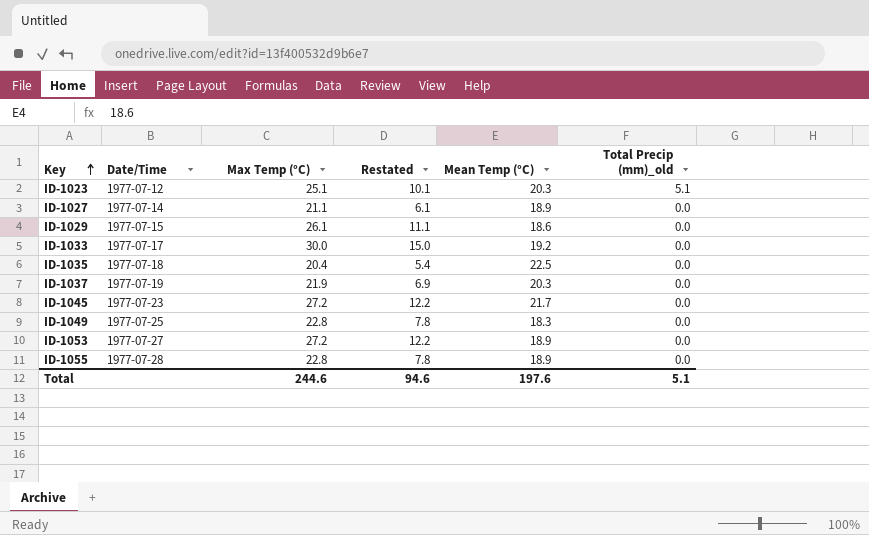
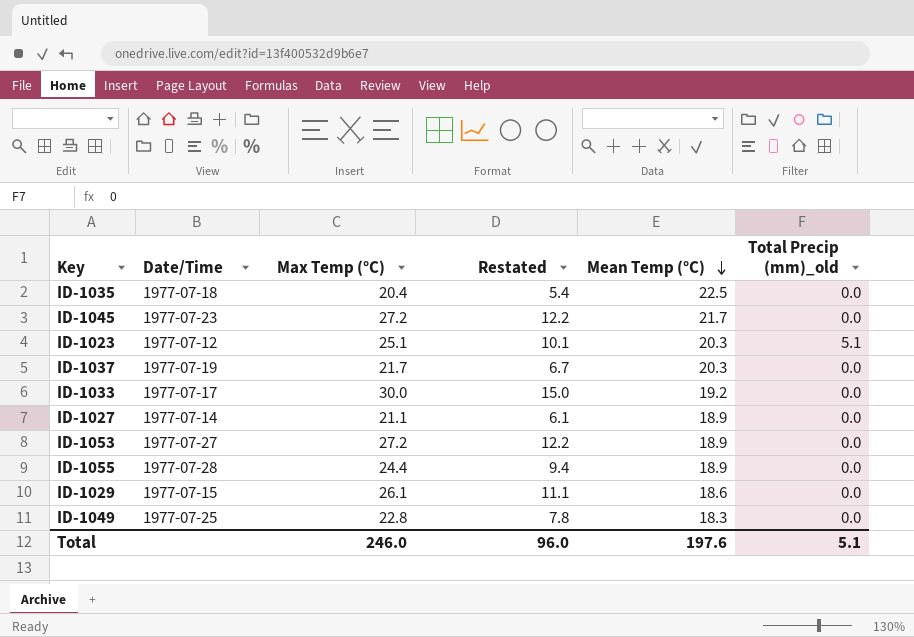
row order: Key ascending -> Mean Temp (°C) descending
ID-1037 | Max Temp (°C): 21.9 -> 21.7
ID-1037 | Restated: 6.9 -> 6.7
ID-1055 | Max Temp (°C): 22.8 -> 24.4
ID-1055 | Restated: 7.8 -> 9.4
Total | Max Temp (°C): 244.6 -> 246.0
Total | Restated: 94.6 -> 96.0

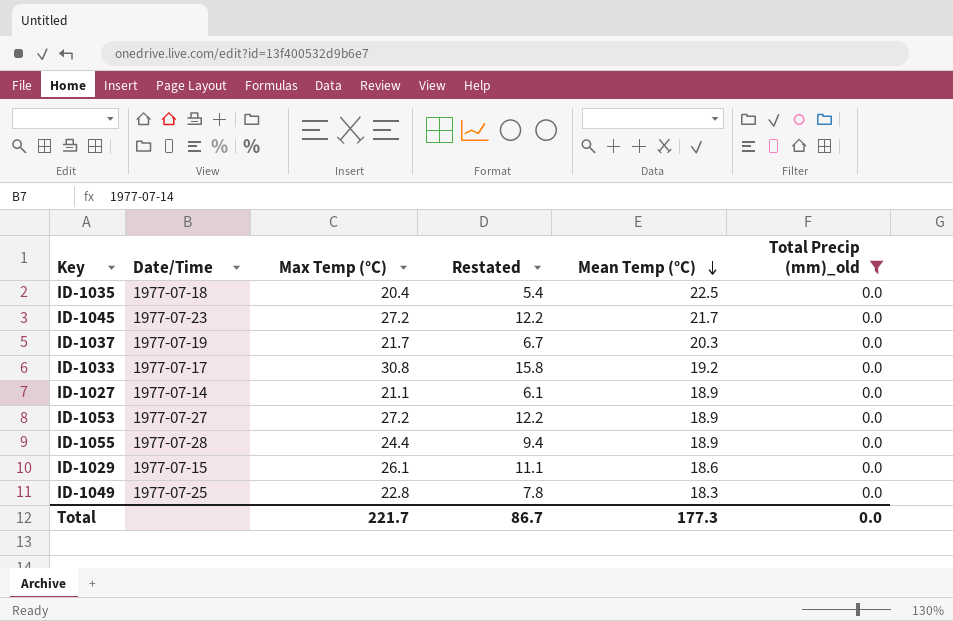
filter: none -> Total Precip (mm)_old = 0.0
ID-1033 | Max Temp (°C): 30.0 -> 30.8
ID-1033 | Restated: 15.0 -> 15.8
Total | Max Temp (°C): 246.0 -> 221.7
Total | Restated: 96.0 -> 86.7
Total | Mean Temp (°C): 197.6 -> 177.3
Total | Total Precip (mm)_old: 5.1 -> 0.0

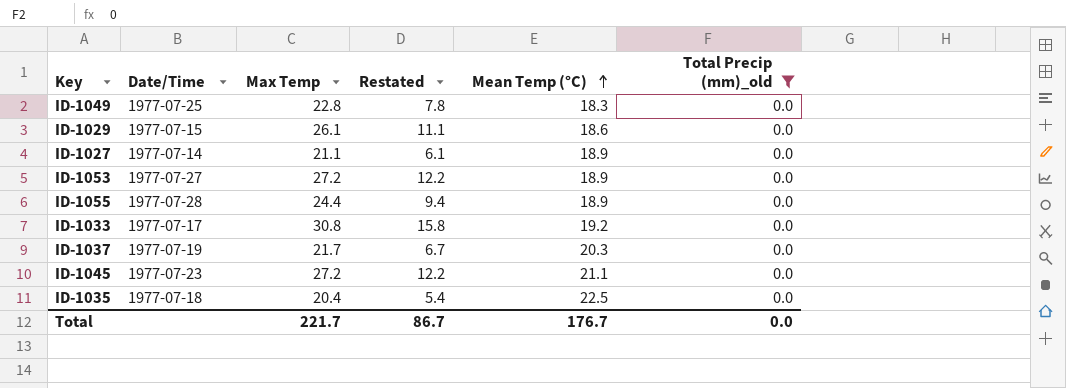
row order: Mean Temp (°C) descending -> Mean Temp (°C) ascending
column name: Max Temp (°C) -> Max Temp
ID-1045 | Mean Temp (°C): 21.7 -> 21.1
Total | Mean Temp (°C): 177.3 -> 176.7

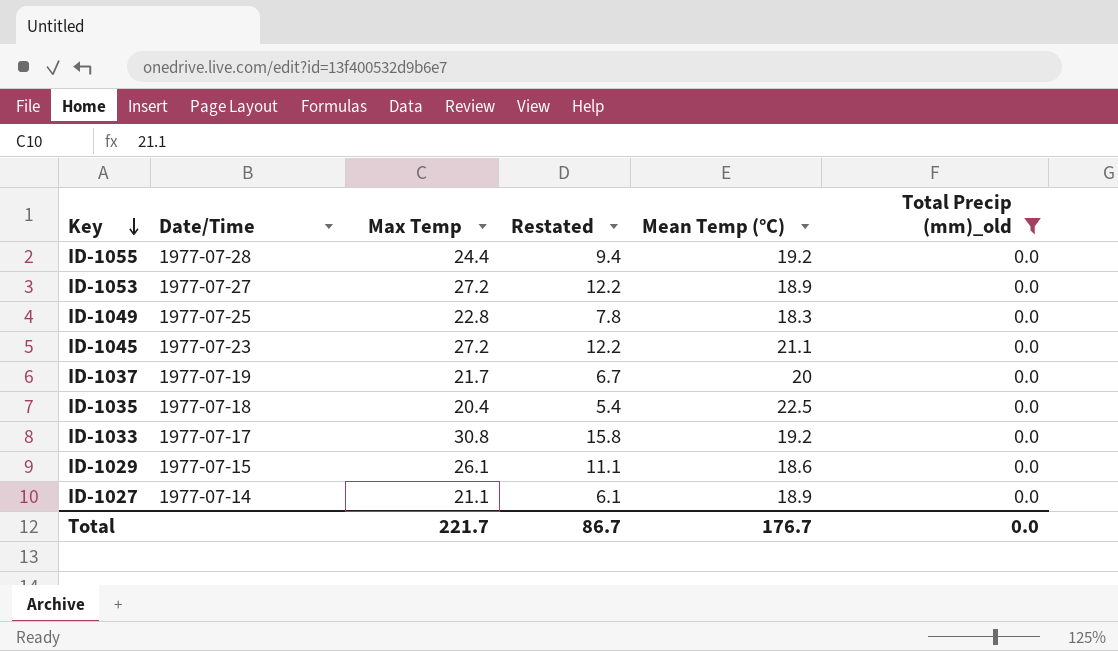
row order: Mean Temp (°C) ascending -> Key descending
ID-1055 | Mean Temp (°C): 18.9 -> 19.2
ID-1037 | Mean Temp (°C): 20.3 -> 20

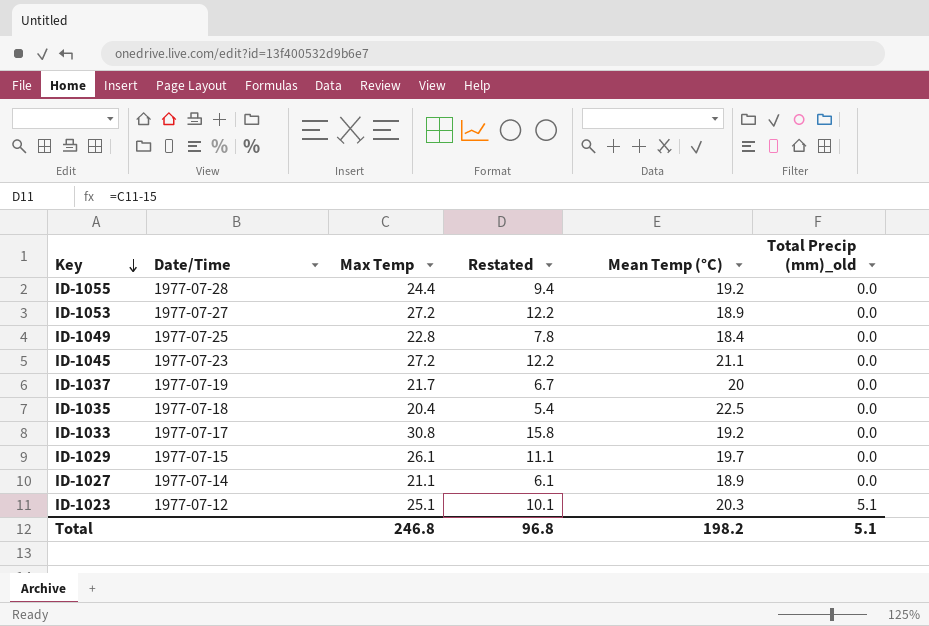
filter: Total Precip (mm)_old = 0.0 -> none
ID-1049 | Mean Temp (°C): 18.3 -> 18.4
ID-1029 | Mean Temp (°C): 18.6 -> 19.7
Total | Max Temp: 221.7 -> 246.8
Total | Restated: 86.7 -> 96.8
Total | Mean Temp (°C): 176.7 -> 198.2
Total | Total Precip (mm)_old: 0.0 -> 5.1

